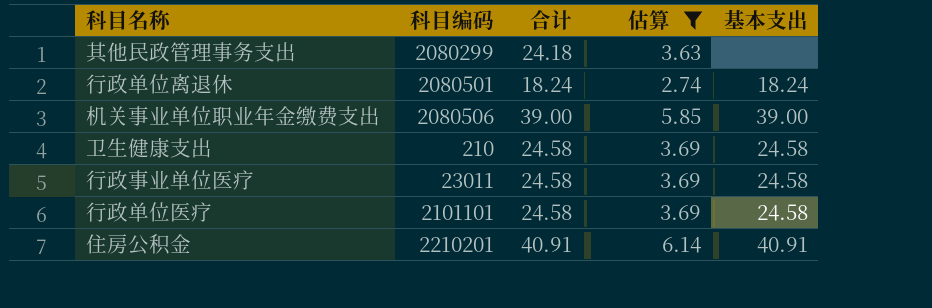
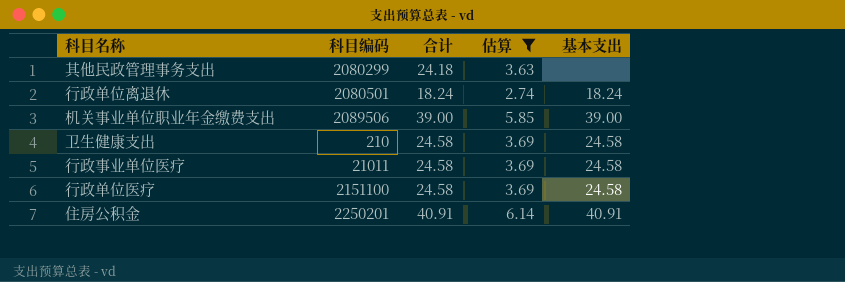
机关事业单位职业年金缴费支出 | 科目编码: 2080506 -> 2089506
行政事业单位医疗 | 科目编码: 23011 -> 21011
行政单位医疗 | 科目编码: 2101101 -> 2151100
住房公积金 | 科目编码: 2210201 -> 2250201

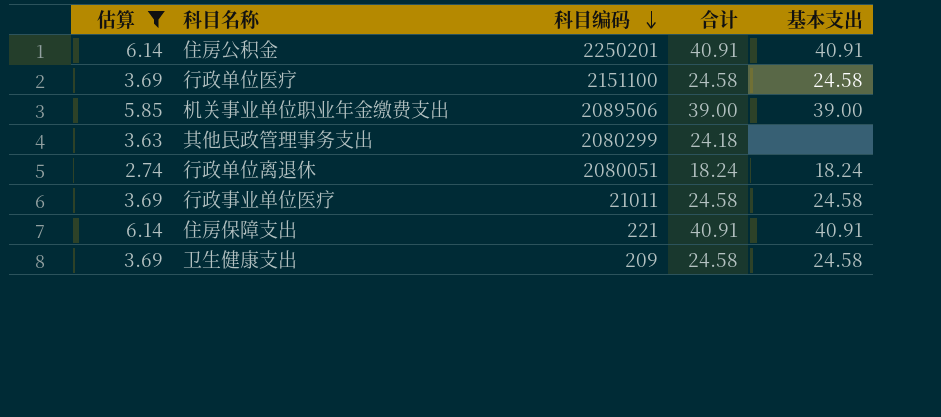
row order: none -> 科目编码 descending
column 估算 | position: 4 -> 1
行政单位离退休 | 科目编码: 2080501 -> 2080051
row 住房保障支出: none -> 6.14 | 221 | 40.91 | 40.91
卫生健康支出 | 科目编码: 210 -> 209

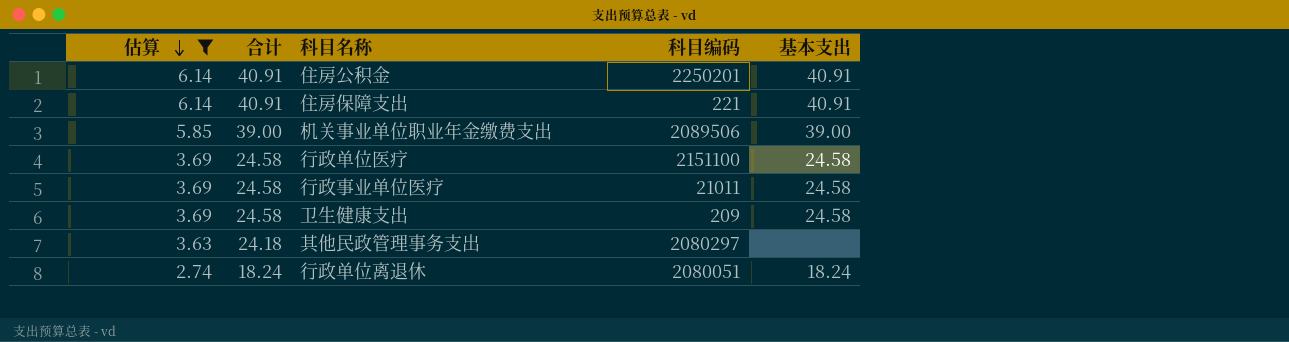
row order: 科目编码 descending -> 估算 descending
column 合计 | position: 4 -> 2
其他民政管理事务支出 | 科目编码: 2080299 -> 2080297

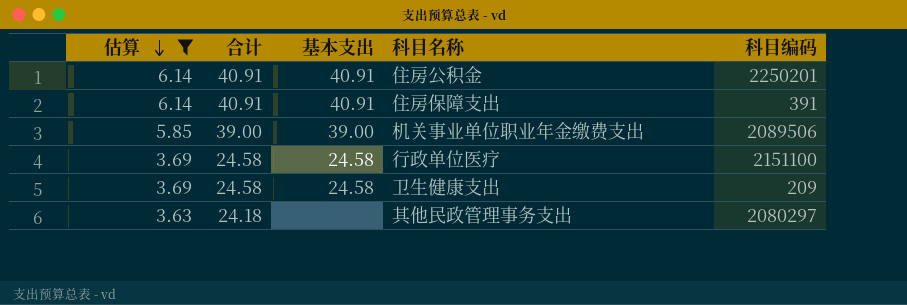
column 基本支出 | position: 5 -> 3
row 行政事业单位医疗: 3.69 | 24.58 | 21011 | 24.58 -> none
row 行政单位离退休: 2.74 | 18.24 | 2080051 | 18.24 -> none
住房保障支出 | 科目编码: 221 -> 391

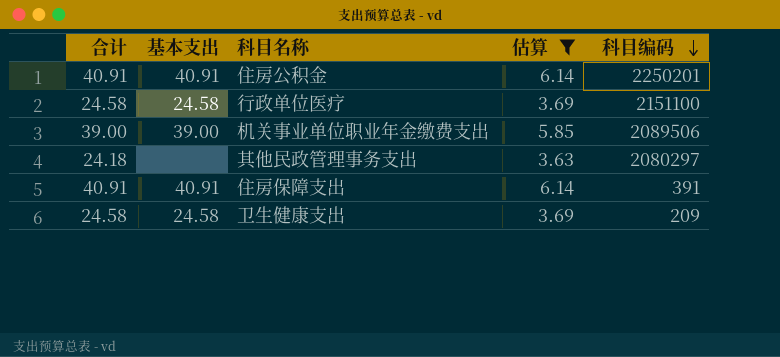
row order: 估算 descending -> 科目编码 descending
column 估算 | position: 1 -> 4

